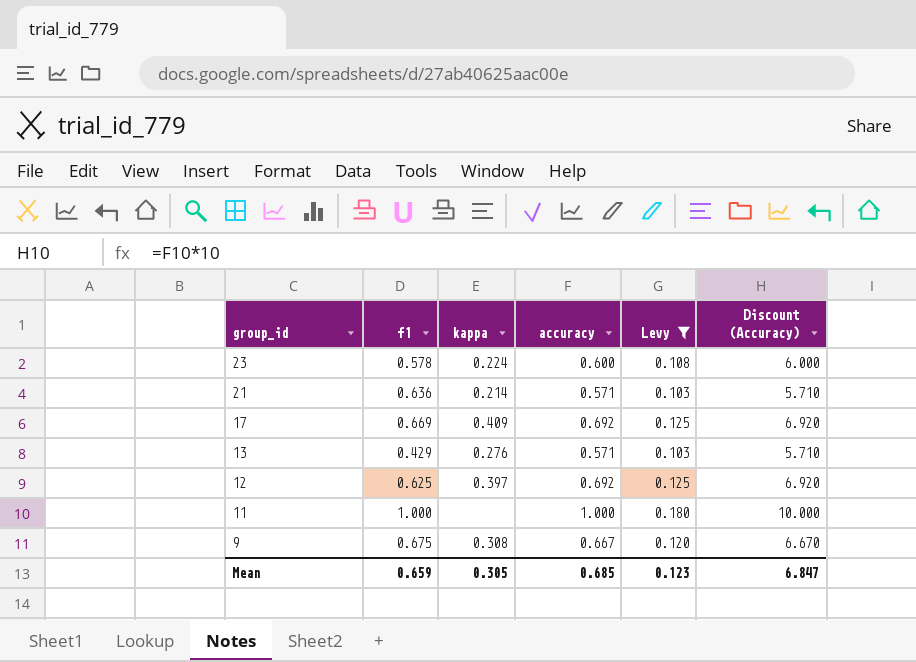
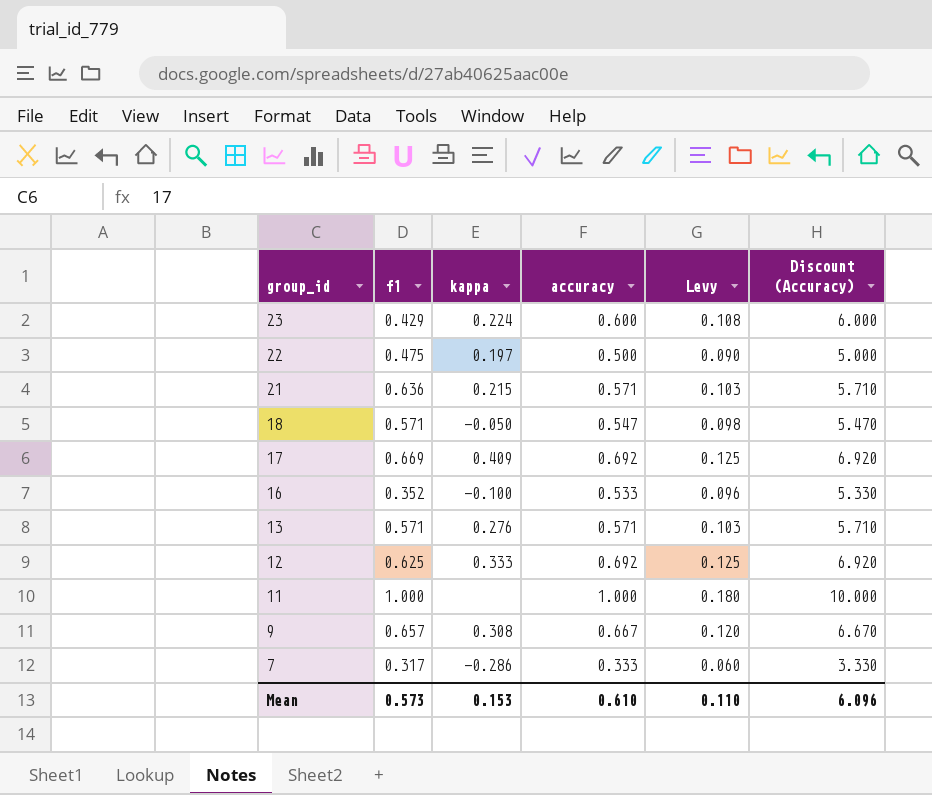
filter: Levy >= 0.103 -> none
23 | f1: 0.578 -> 0.429
21 | kappa: 0.214 -> 0.215
13 | f1: 0.429 -> 0.571
12 | kappa: 0.397 -> 0.333
9 | f1: 0.675 -> 0.657
Mean | f1: 0.659 -> 0.573
Mean | kappa: 0.305 -> 0.153
Mean | accuracy: 0.685 -> 0.610
Mean | Levy: 0.123 -> 0.110
Mean | Discount (Accuracy): 6.847 -> 6.096

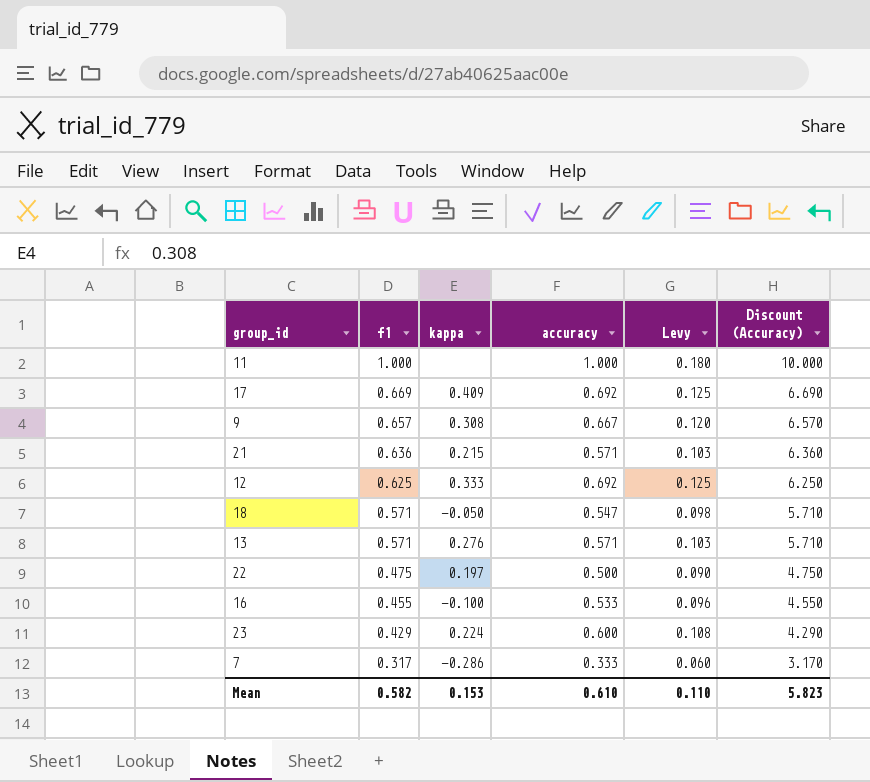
row order: group_id descending -> f1 descending
column Discount (Accuracy) | formula: [accuracy] * 10 -> [f1] * 10
16 | f1: 0.352 -> 0.455
Mean | f1: 0.573 -> 0.582
Mean | Discount (Accuracy): 6.096 -> 5.823

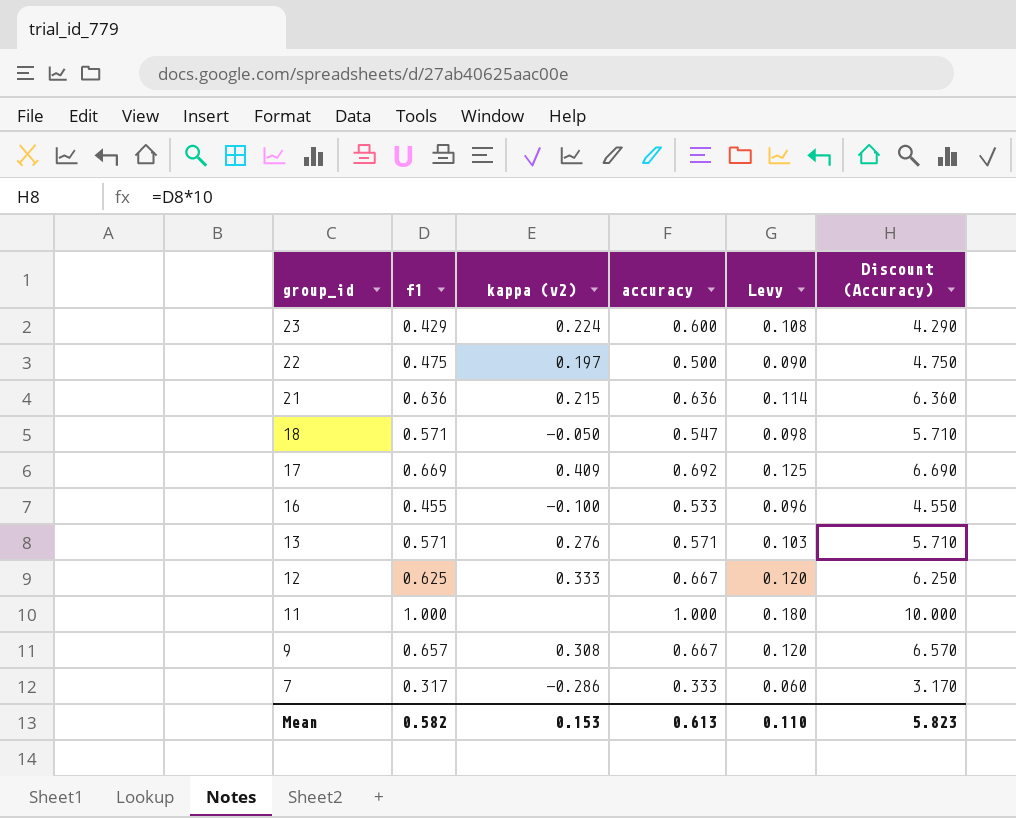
row order: f1 descending -> group_id descending
column name: kappa -> kappa (v2)
21 | accuracy: 0.571 -> 0.636
21 | Levy: 0.103 -> 0.114
12 | accuracy: 0.692 -> 0.667
12 | Levy: 0.125 -> 0.120
Mean | accuracy: 0.610 -> 0.613

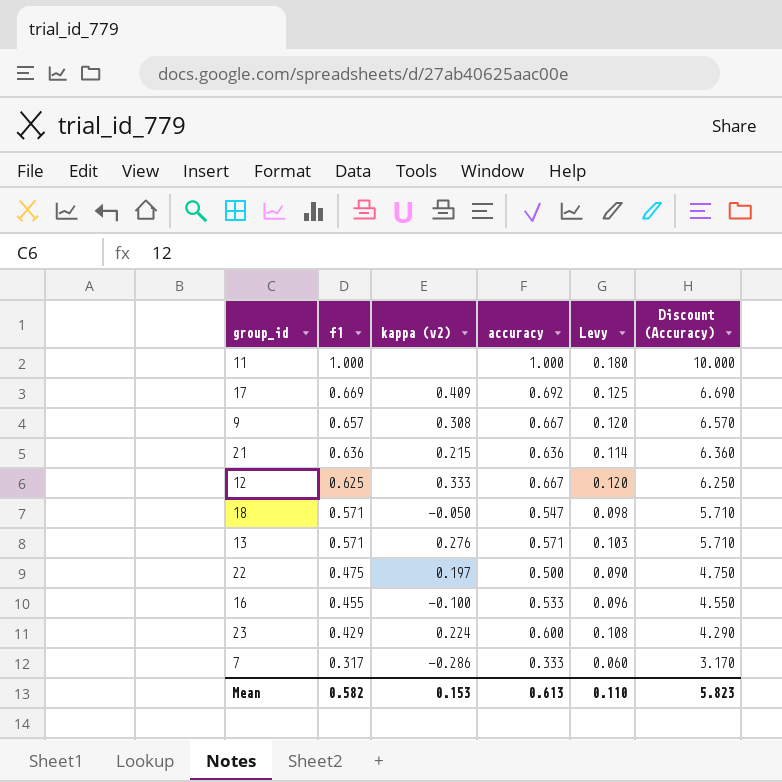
row order: group_id descending -> f1 descending

